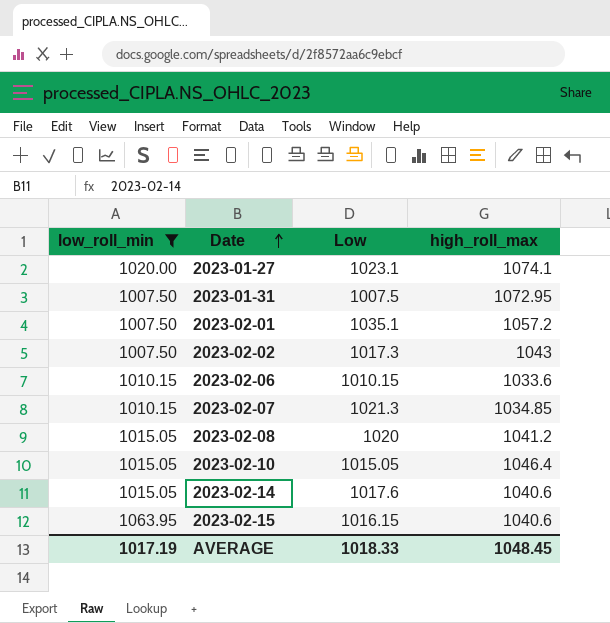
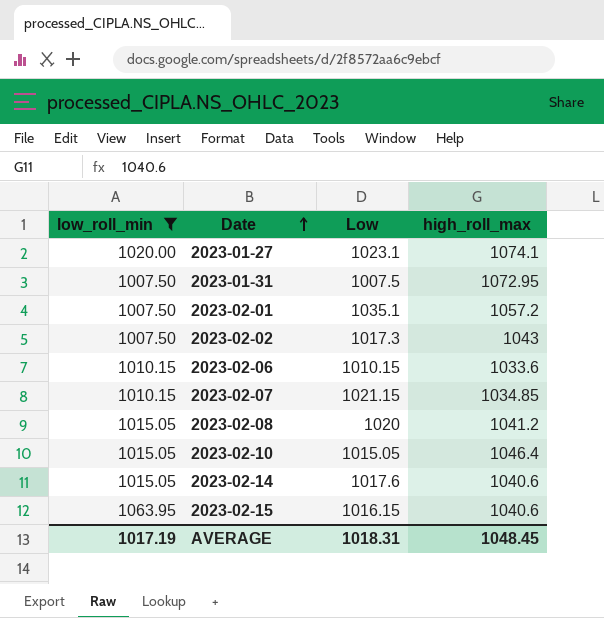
2023-02-07 | Low: 1021.3 -> 1021.15
AVERAGE | Low: 1018.33 -> 1018.31

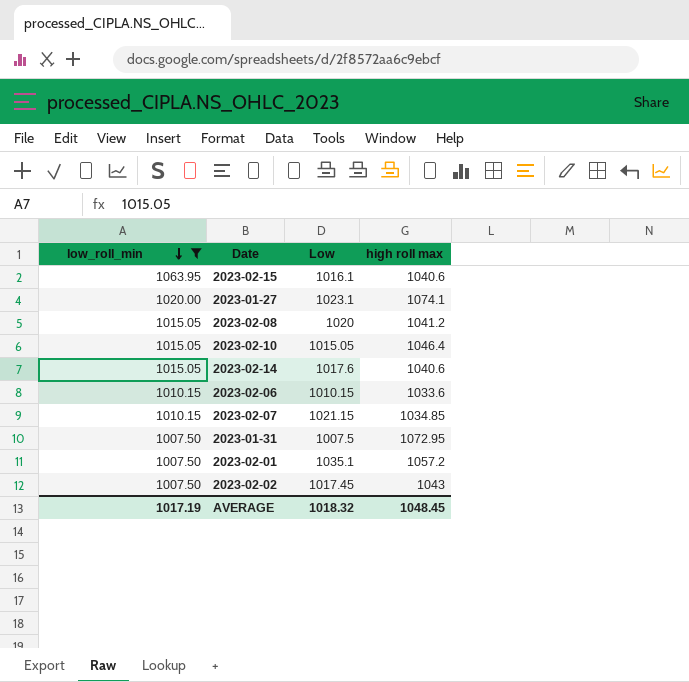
row order: Date ascending -> low_roll_min descending
column name: high_roll_max -> high roll max
2023-02-15 | Low: 1016.15 -> 1016.1
2023-02-02 | Low: 1017.3 -> 1017.45
AVERAGE | Low: 1018.31 -> 1018.32

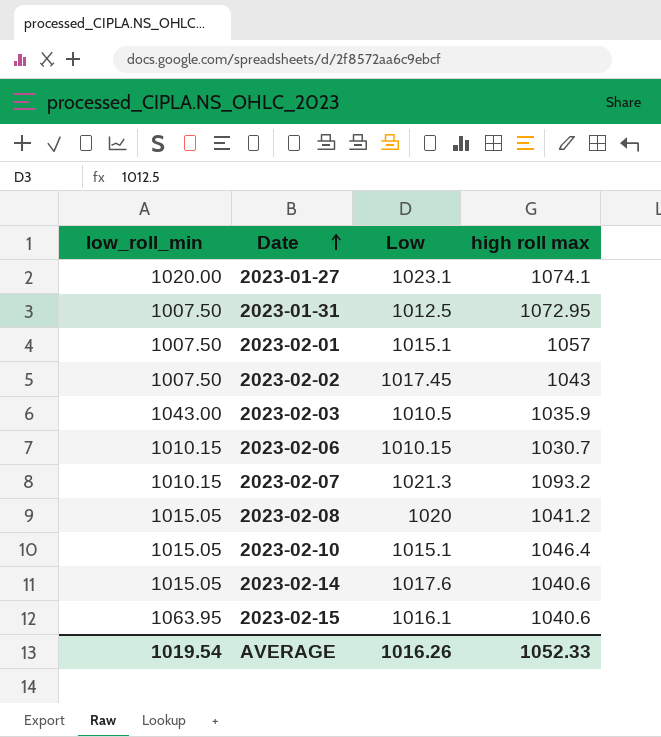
filter: low_roll_min != 1043.00 -> none
row order: low_roll_min descending -> Date ascending
2023-01-31 | Low: 1007.5 -> 1012.5
2023-02-01 | Low: 1035.1 -> 1015.1
2023-02-01 | high roll max: 1057.2 -> 1057
2023-02-06 | high roll max: 1033.6 -> 1030.7
2023-02-07 | Low: 1021.15 -> 1021.3
2023-02-07 | high roll max: 1034.85 -> 1093.2
2023-02-10 | Low: 1015.05 -> 1015.1
AVERAGE | low_roll_min: 1017.19 -> 1019.54
AVERAGE | Low: 1018.32 -> 1016.26
AVERAGE | high roll max: 1048.45 -> 1052.33

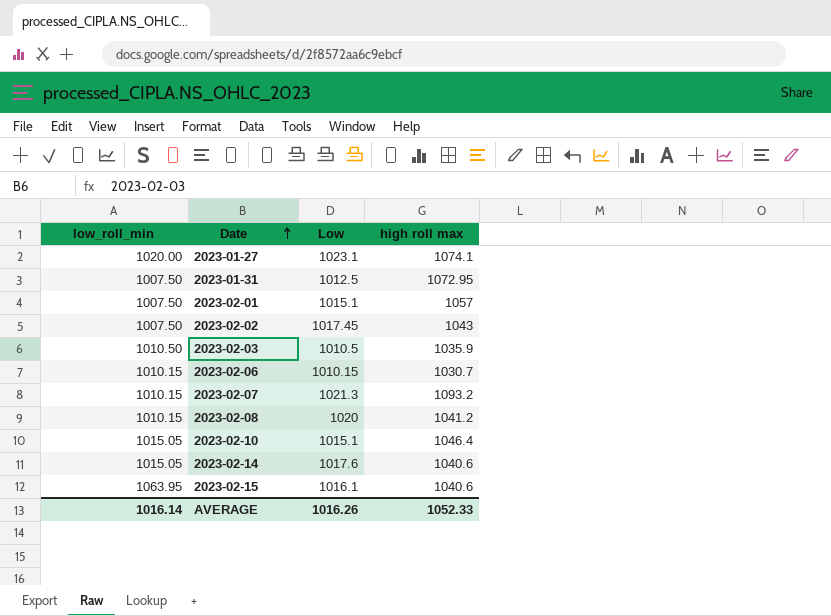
2023-02-03 | low_roll_min: 1043.00 -> 1010.50
2023-02-08 | low_roll_min: 1015.05 -> 1010.15
AVERAGE | low_roll_min: 1019.54 -> 1016.14

